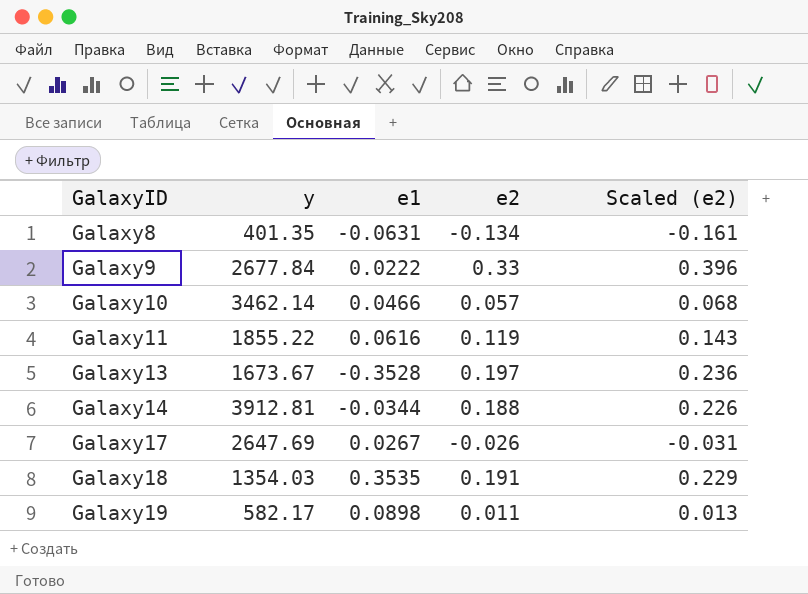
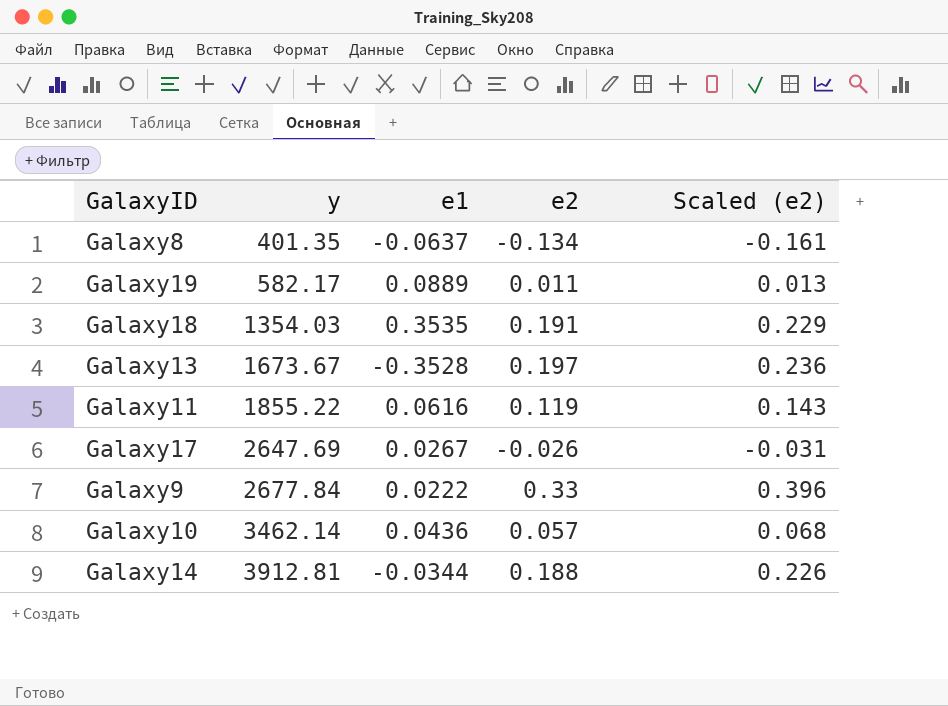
row order: GalaxyID ascending -> y ascending
Galaxy8 | e1: -0.0631 -> -0.0637
Galaxy19 | e1: 0.0898 -> 0.0889
Galaxy10 | e1: 0.0466 -> 0.0436

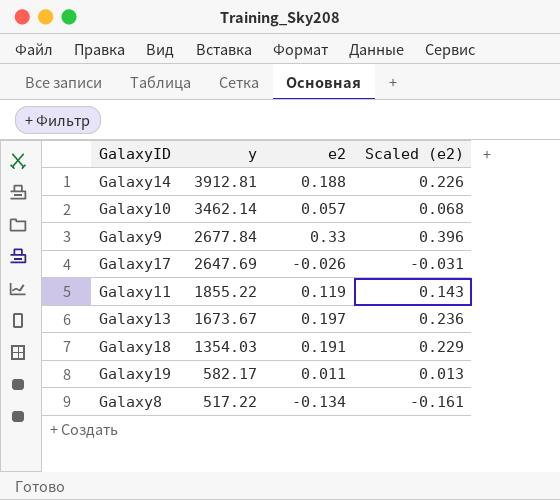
row order: y ascending -> y descending
column e1 | position: 3 -> none
Galaxy8 | y: 401.35 -> 517.22

